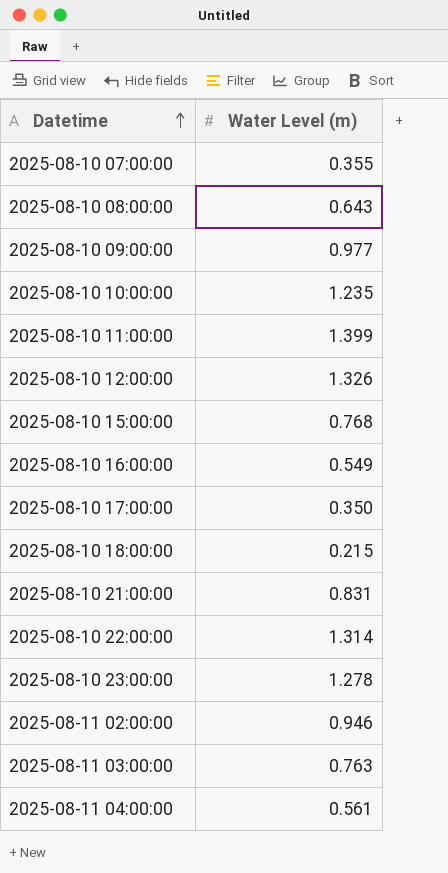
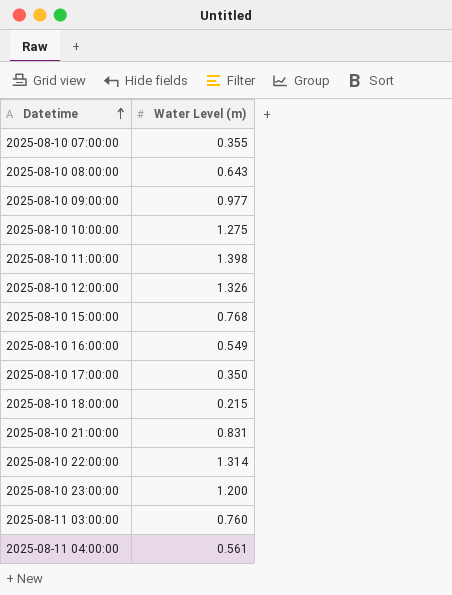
row 2025-08-11 02:00:00: 0.946 -> none
2025-08-10 10:00:00 | Water Level (m): 1.235 -> 1.275
2025-08-10 11:00:00 | Water Level (m): 1.399 -> 1.398
2025-08-10 23:00:00 | Water Level (m): 1.278 -> 1.200
2025-08-11 03:00:00 | Water Level (m): 0.763 -> 0.760

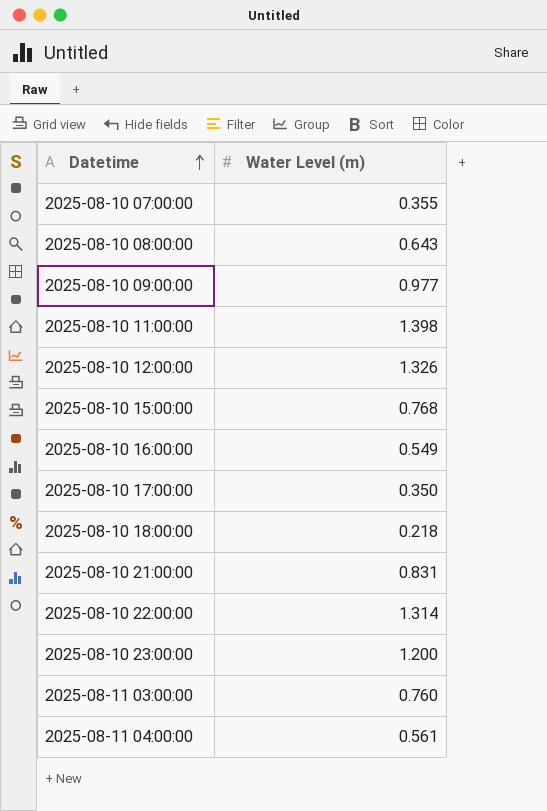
row 2025-08-10 10:00:00: 1.275 -> none
2025-08-10 18:00:00 | Water Level (m): 0.215 -> 0.218

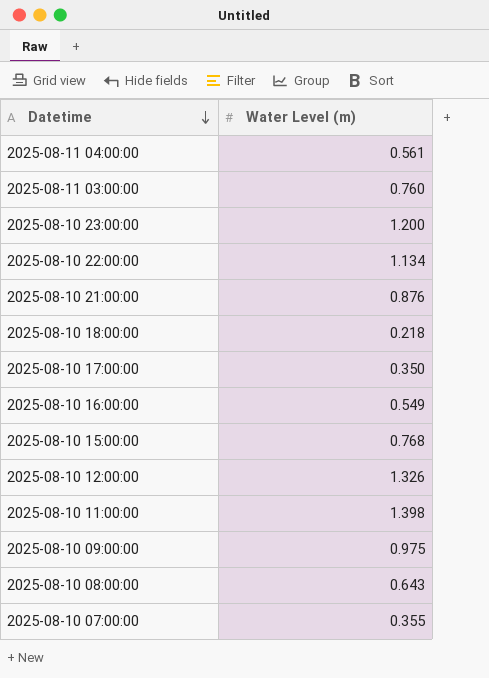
row order: Datetime ascending -> Datetime descending
2025-08-10 22:00:00 | Water Level (m): 1.314 -> 1.134
2025-08-10 21:00:00 | Water Level (m): 0.831 -> 0.876
2025-08-10 09:00:00 | Water Level (m): 0.977 -> 0.975

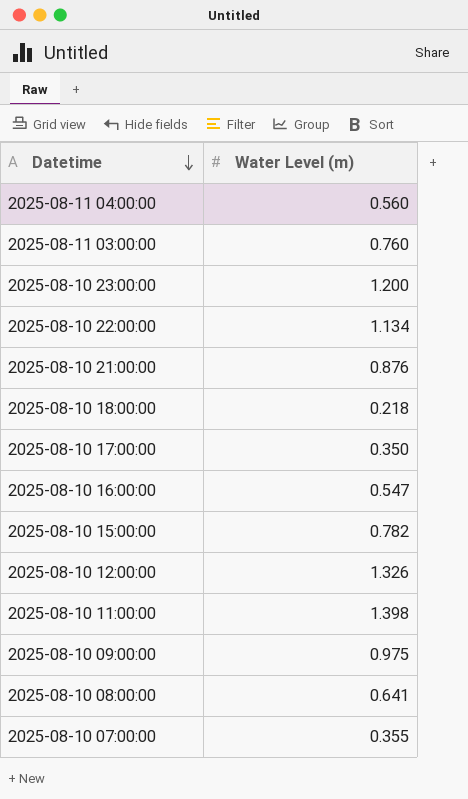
2025-08-11 04:00:00 | Water Level (m): 0.561 -> 0.560
2025-08-10 16:00:00 | Water Level (m): 0.549 -> 0.547
2025-08-10 15:00:00 | Water Level (m): 0.768 -> 0.782
2025-08-10 08:00:00 | Water Level (m): 0.643 -> 0.641

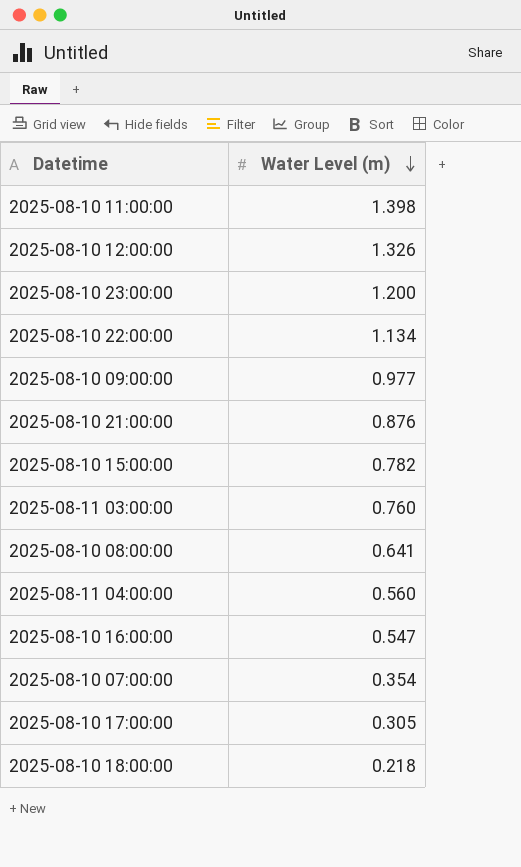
row order: Datetime descending -> Water Level (m) descending
2025-08-10 09:00:00 | Water Level (m): 0.975 -> 0.977
2025-08-10 07:00:00 | Water Level (m): 0.355 -> 0.354
2025-08-10 17:00:00 | Water Level (m): 0.350 -> 0.305

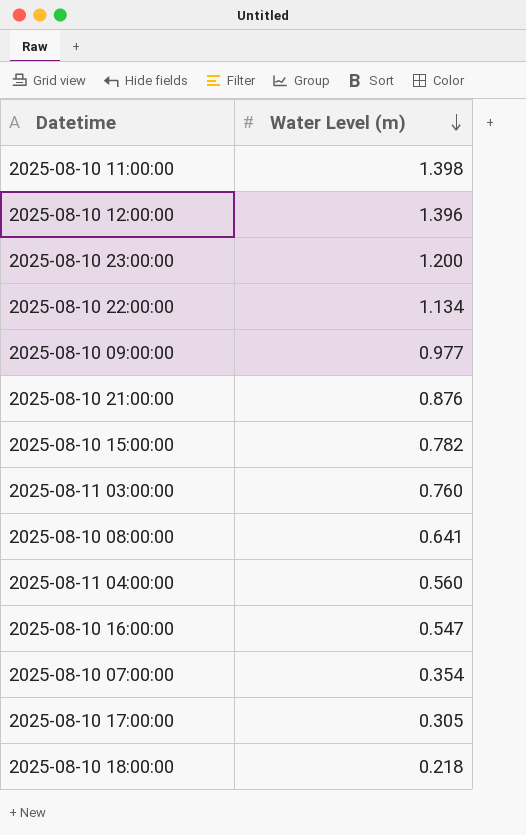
2025-08-10 12:00:00 | Water Level (m): 1.326 -> 1.396

